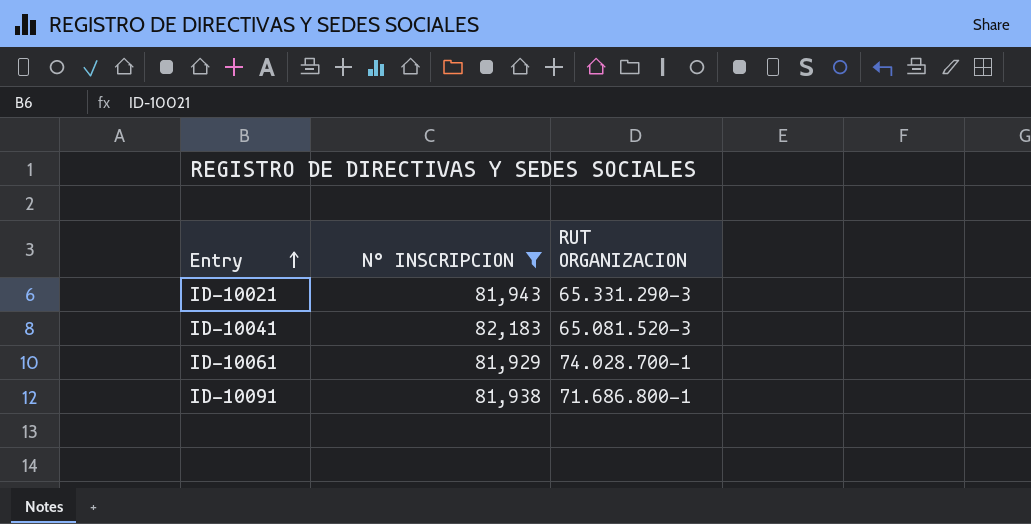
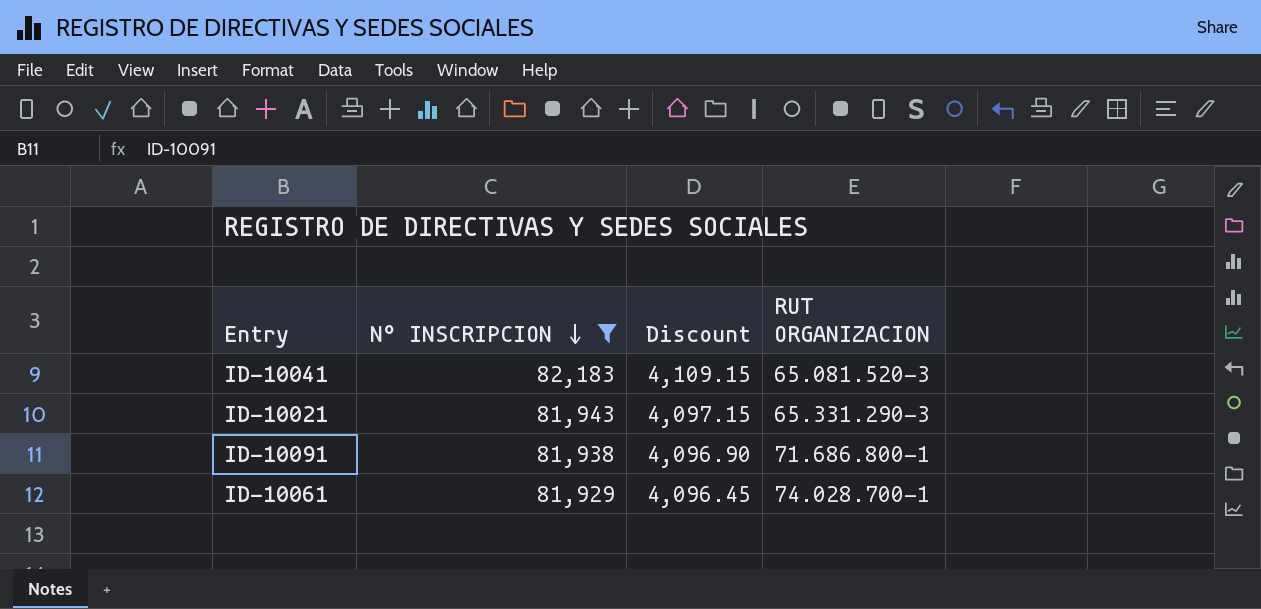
row order: Entry ascending -> N° INSCRIPCION descending
column Discount | formula: none -> [N° INSCRIPCION] * 0.05

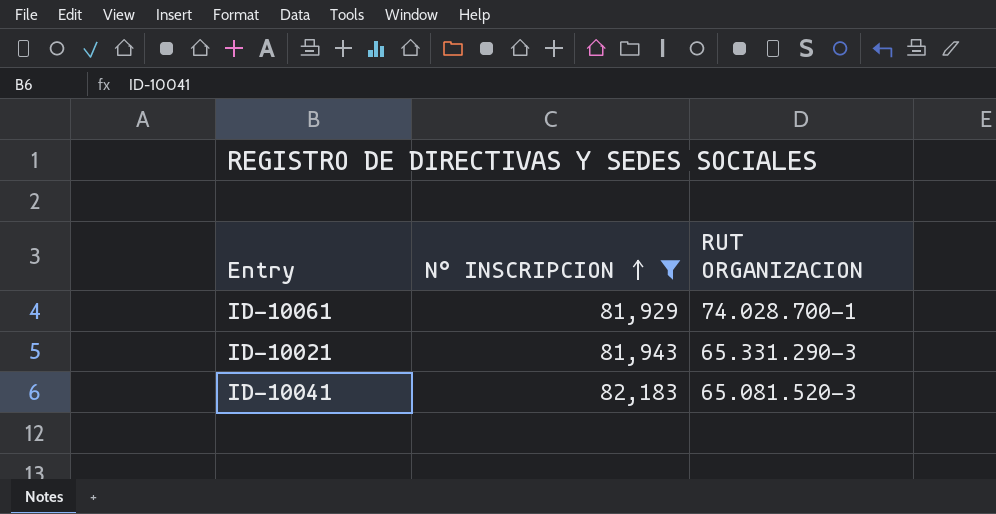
row order: N° INSCRIPCION descending -> N° INSCRIPCION ascending
column Discount | formula: [N° INSCRIPCION] * 0.05 -> none
row ID-10091: 81,938 | 4,096.90 | 71.686.800-1 -> none

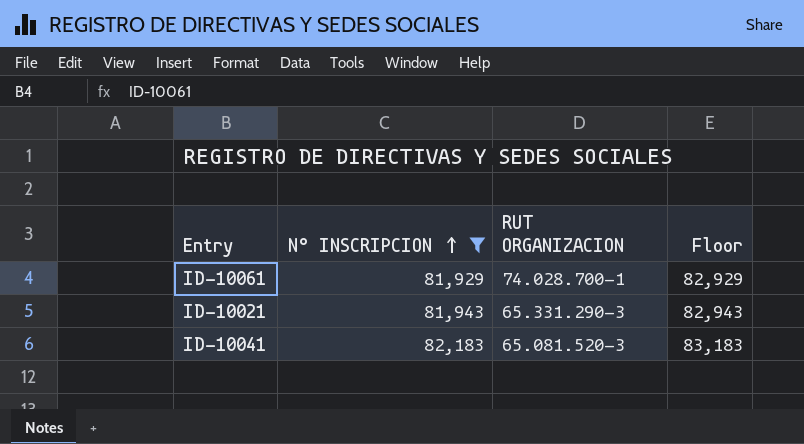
column Floor | formula: none -> [N° INSCRIPCION] + 1000

